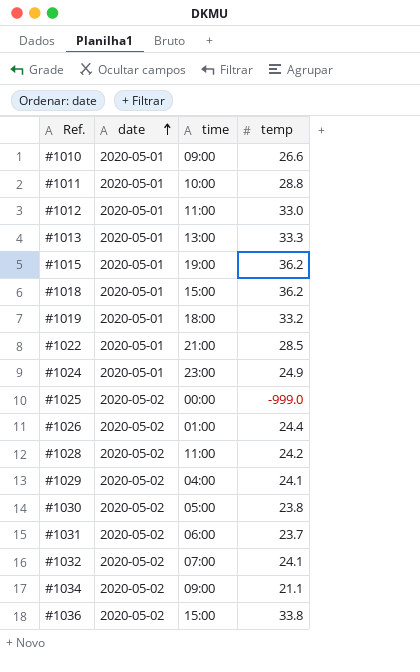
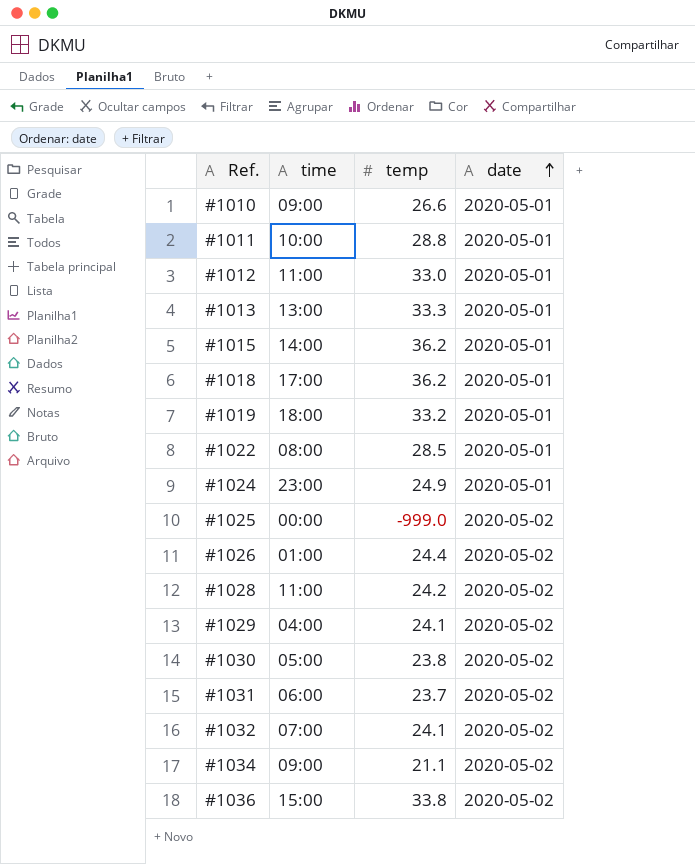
column date | position: 2 -> 4
#1015 | time: 19:00 -> 14:00
#1018 | time: 15:00 -> 17:00
#1022 | time: 21:00 -> 08:00

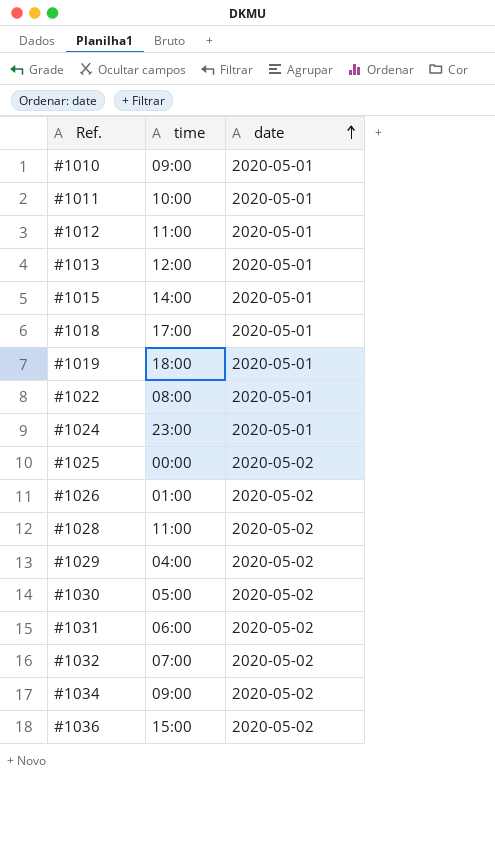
column temp | position: 3 -> none
#1013 | time: 13:00 -> 12:00

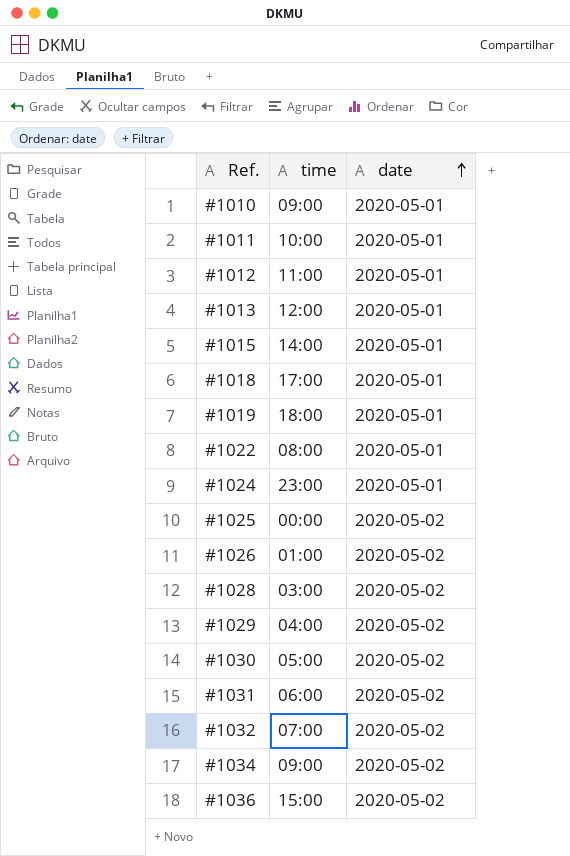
#1028 | time: 11:00 -> 03:00

